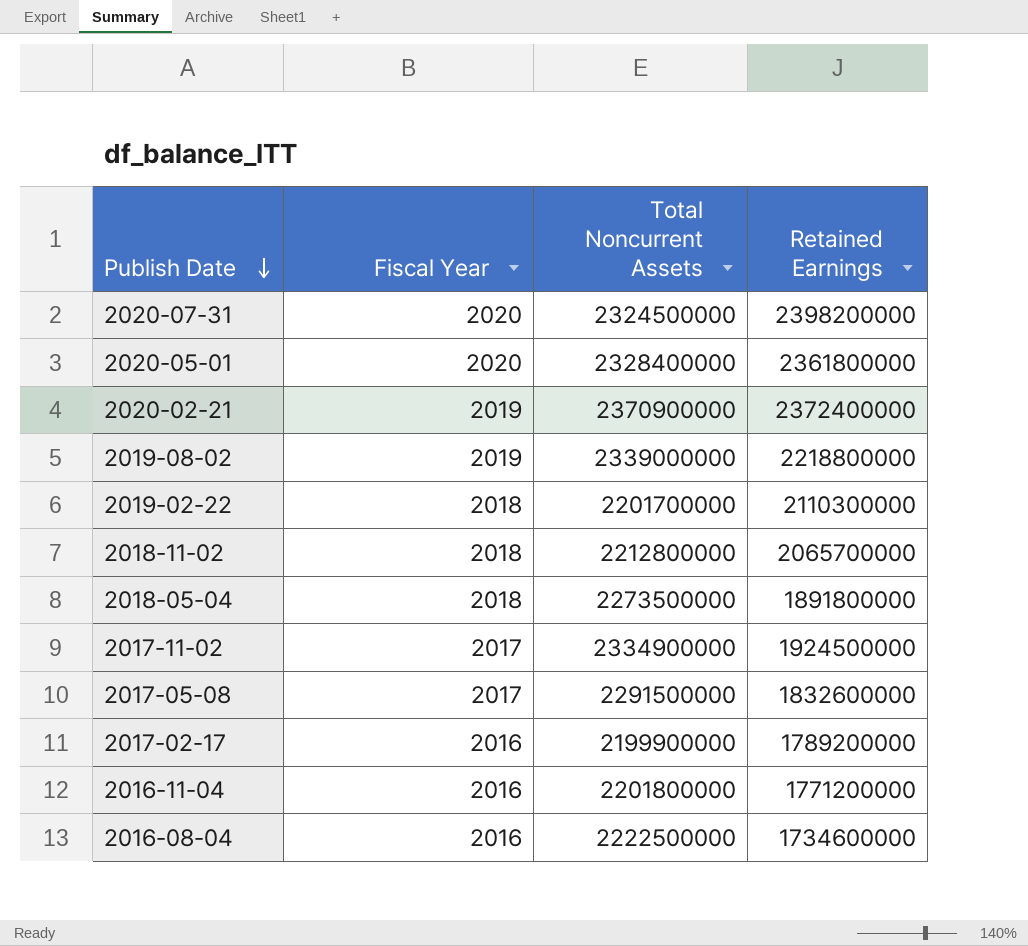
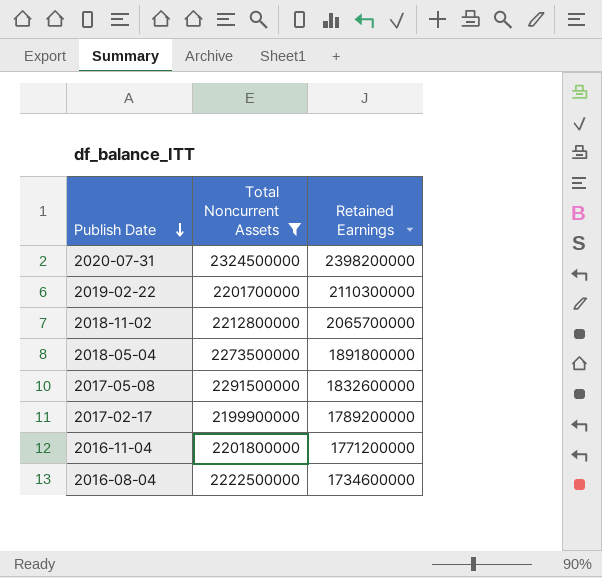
filter: none -> Total Noncurrent Assets <= 2324500000
column Fiscal Year | position: 2 -> none

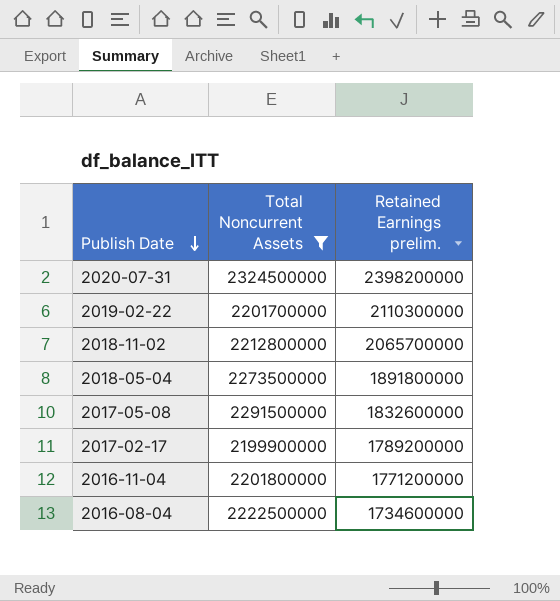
column name: Retained Earnings -> Retained Earnings prelim.

